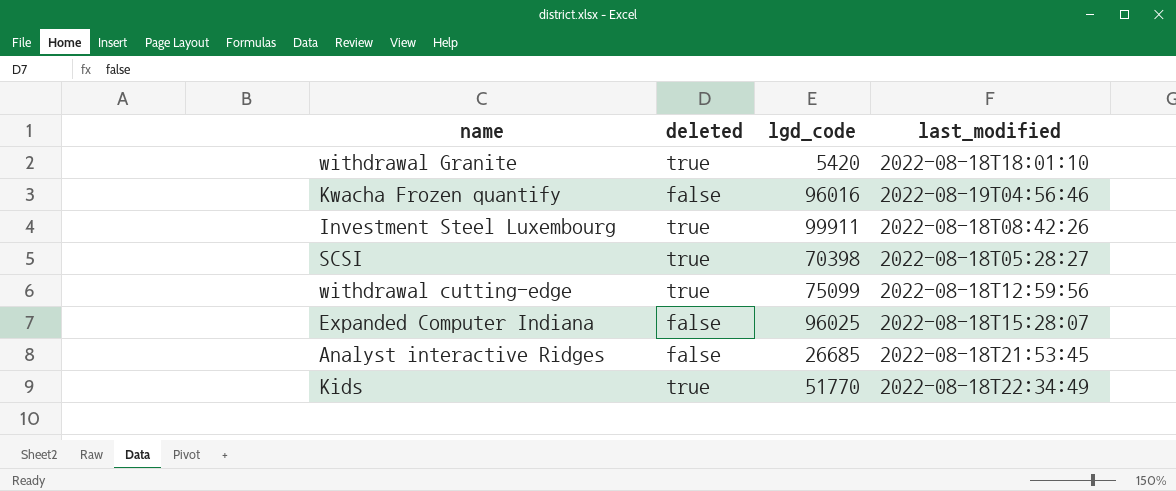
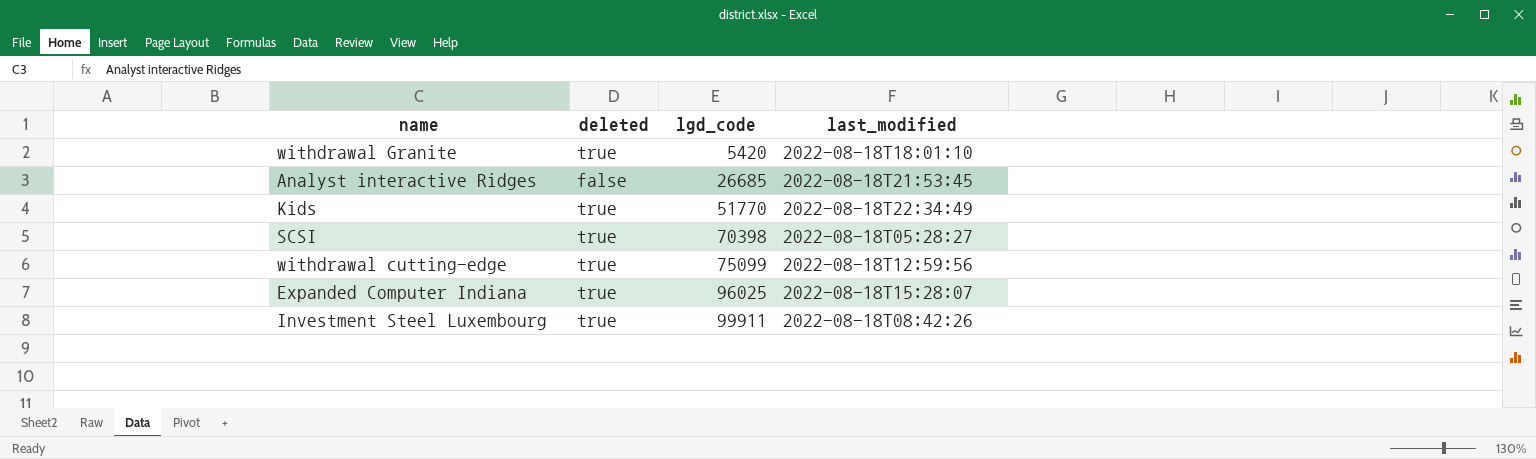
row order: none -> lgd_code ascending
row Kwacha Frozen quantify: false | 96016 | 2022-08-19T04:56:46 -> none
Expanded Computer Indiana | deleted: false -> true

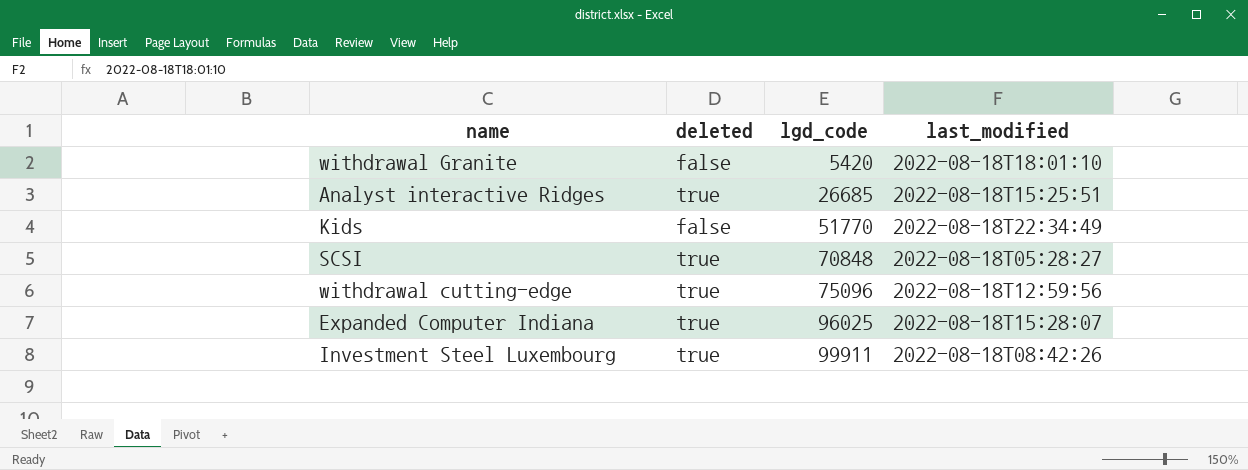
withdrawal Granite | deleted: true -> false
Analyst interactive Ridges | deleted: false -> true
Analyst interactive Ridges | last_modified: 2022-08-18T21:53:45 -> 2022-08-18T15:25:51
Kids | deleted: true -> false
SCSI | lgd_code: 70398 -> 70848
withdrawal cutting-edge | lgd_code: 75099 -> 75096

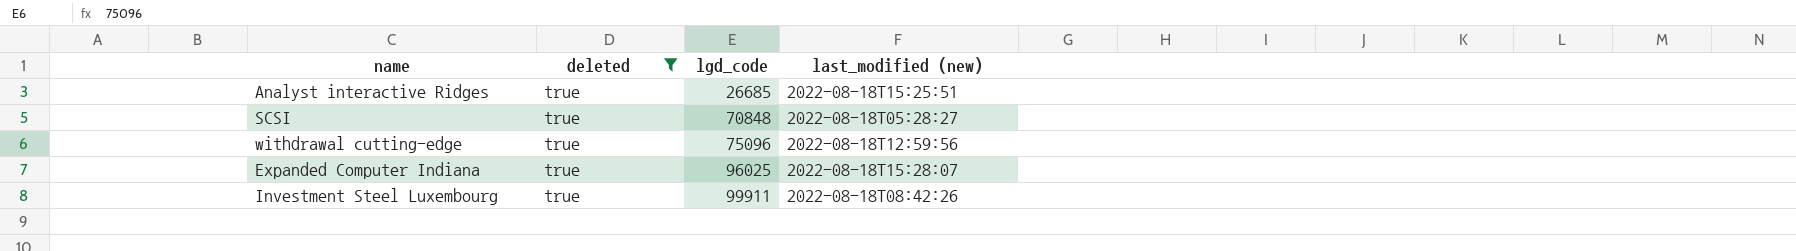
filter: none -> deleted = true
column name: last_modified -> last_modified (new)

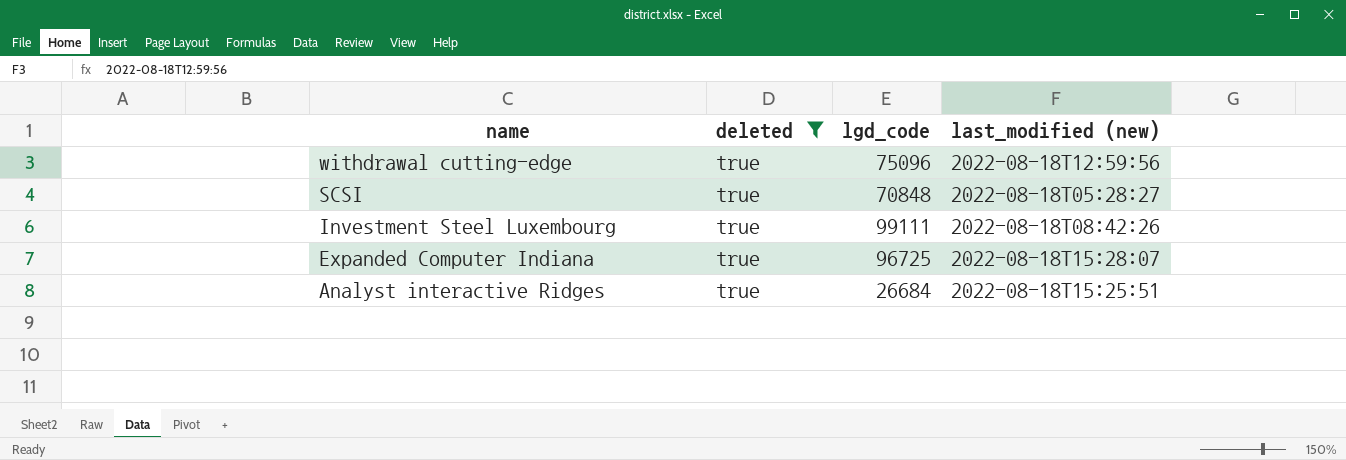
row order: lgd_code ascending -> name descending
Investment Steel Luxembourg | lgd_code: 99911 -> 99111
Expanded Computer Indiana | lgd_code: 96025 -> 96725
Analyst interactive Ridges | lgd_code: 26685 -> 26684

